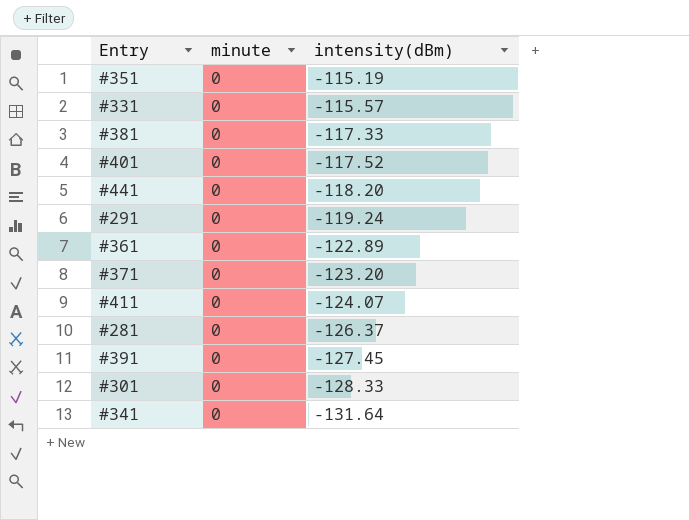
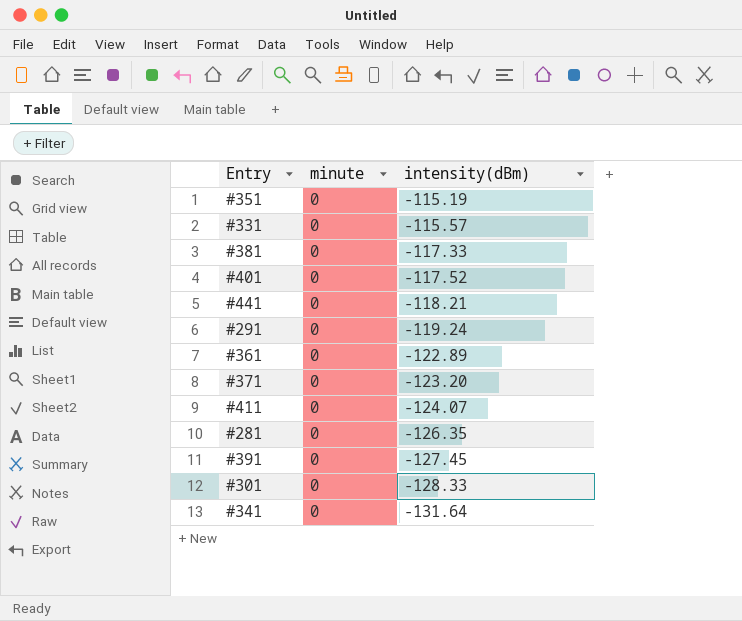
#441 | intensity(dBm): -118.20 -> -118.21
#281 | intensity(dBm): -126.37 -> -126.35

